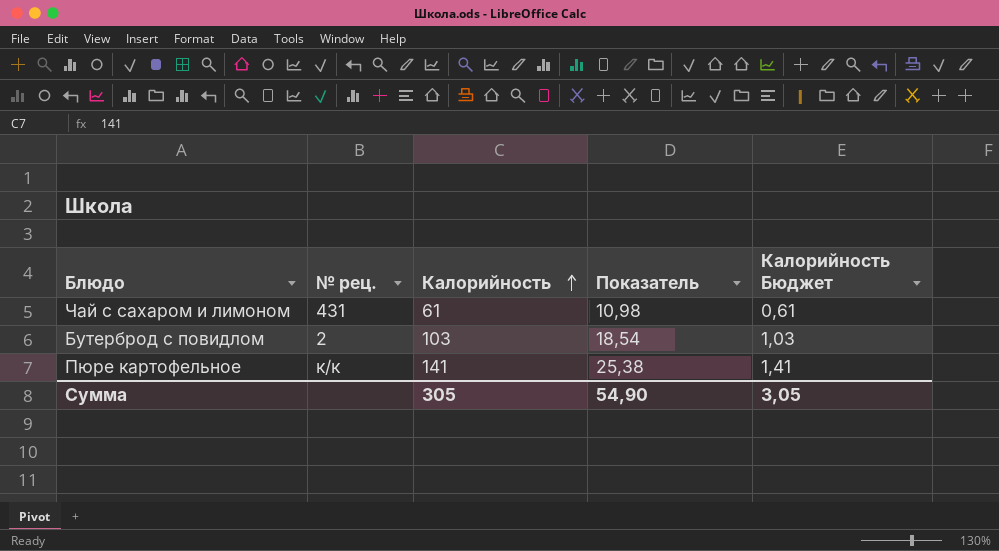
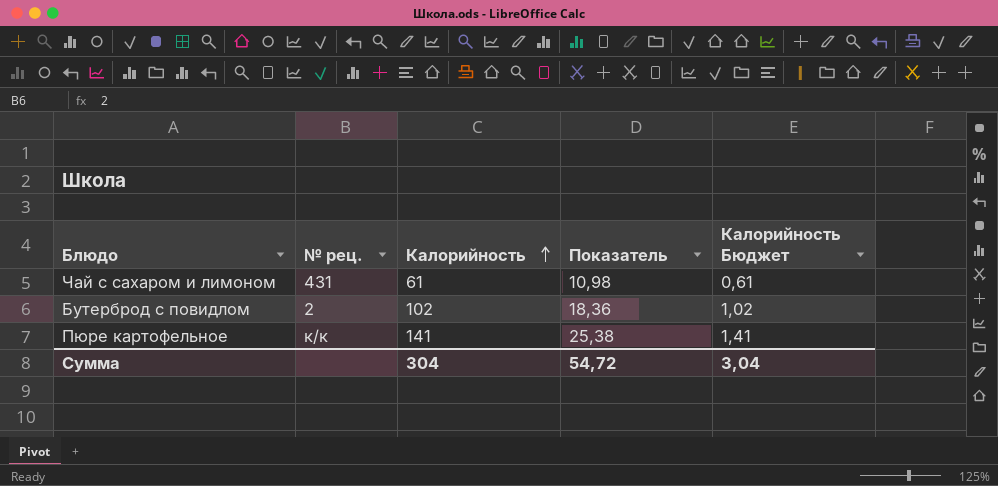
Бутерброд с повидлом | Калорийность: 103 -> 102
Бутерброд с повидлом | Показатель: 18,54 -> 18,36
Бутерброд с повидлом | Калорийность Бюджет: 1,03 -> 1,02
Сумма | Калорийность: 305 -> 304
Сумма | Показатель: 54,90 -> 54,72
Сумма | Калорийность Бюджет: 3,05 -> 3,04

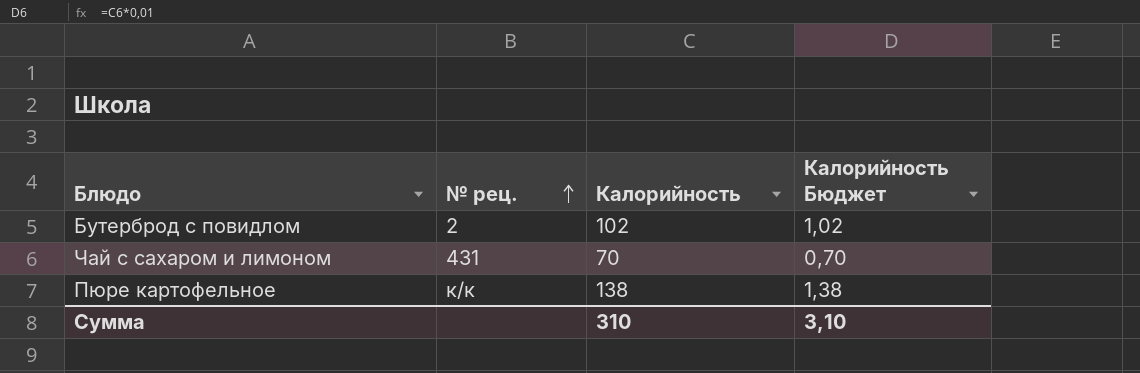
row order: Калорийность ascending -> № рец. ascending
column Показатель | formula: [Калорийность] * 0,18 -> none
Чай с сахаром и лимоном | Калорийность: 61 -> 70
Чай с сахаром и лимоном | Калорийность Бюджет: 0,61 -> 0,70
Пюре картофельное | Калорийность: 141 -> 138
Пюре картофельное | Калорийность Бюджет: 1,41 -> 1,38
Сумма | Калорийность: 304 -> 310
Сумма | Калорийность Бюджет: 3,04 -> 3,10

